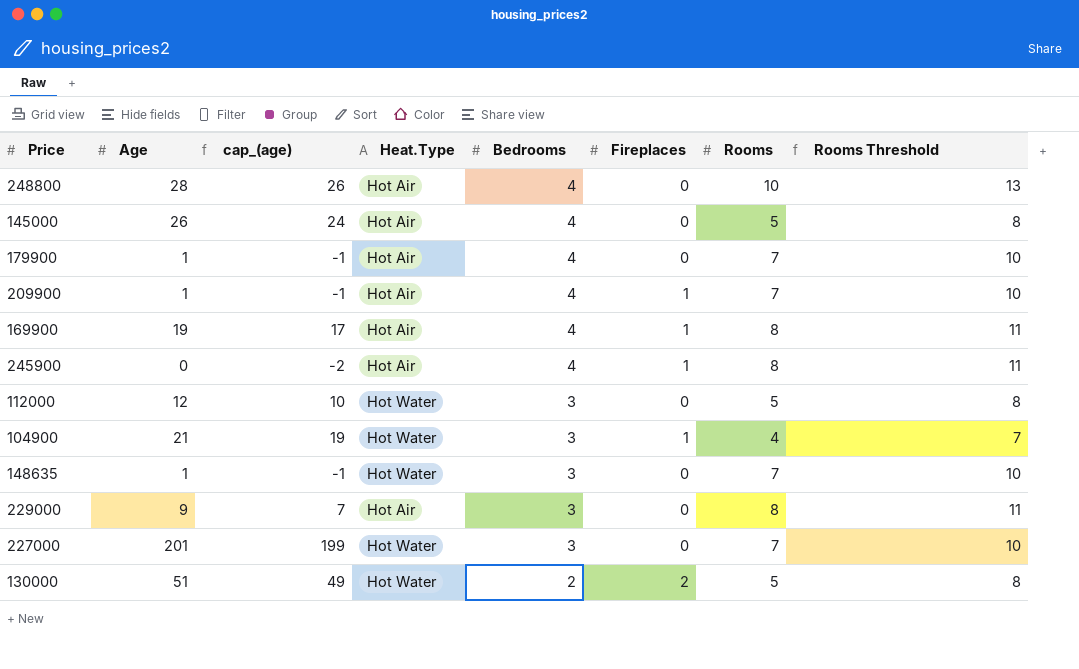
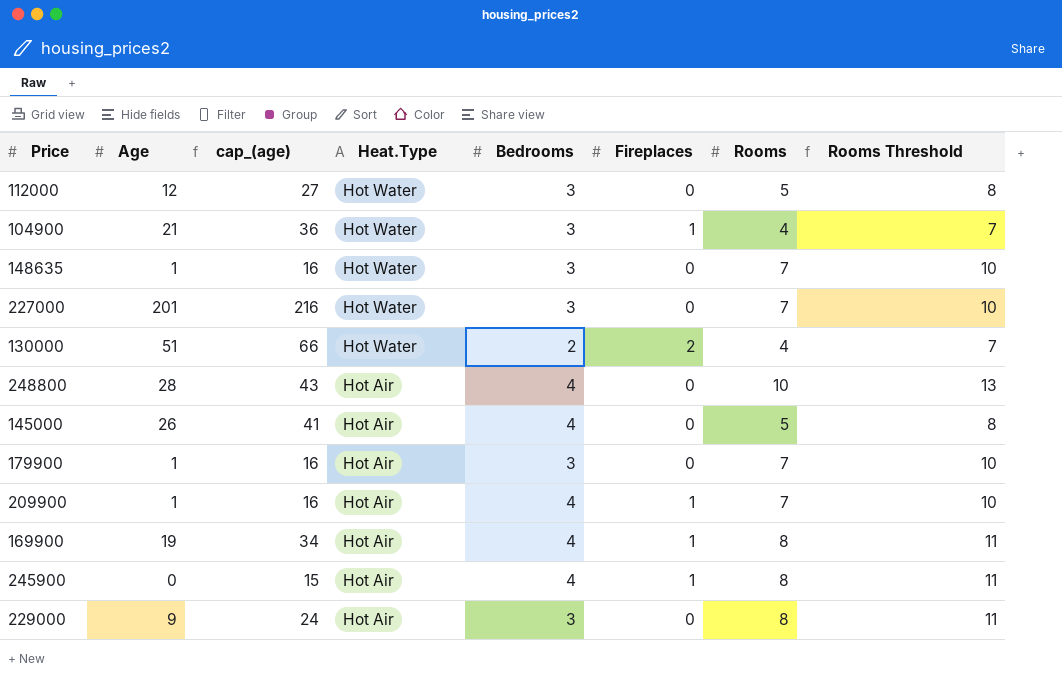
row order: Bedrooms descending -> Heat.Type descending
column cap_(age) | formula: [Age] - 2 -> [Age] + 15
130000 | Rooms: 5 -> 4
130000 | Rooms Threshold: 8 -> 7
179900 | Bedrooms: 4 -> 3

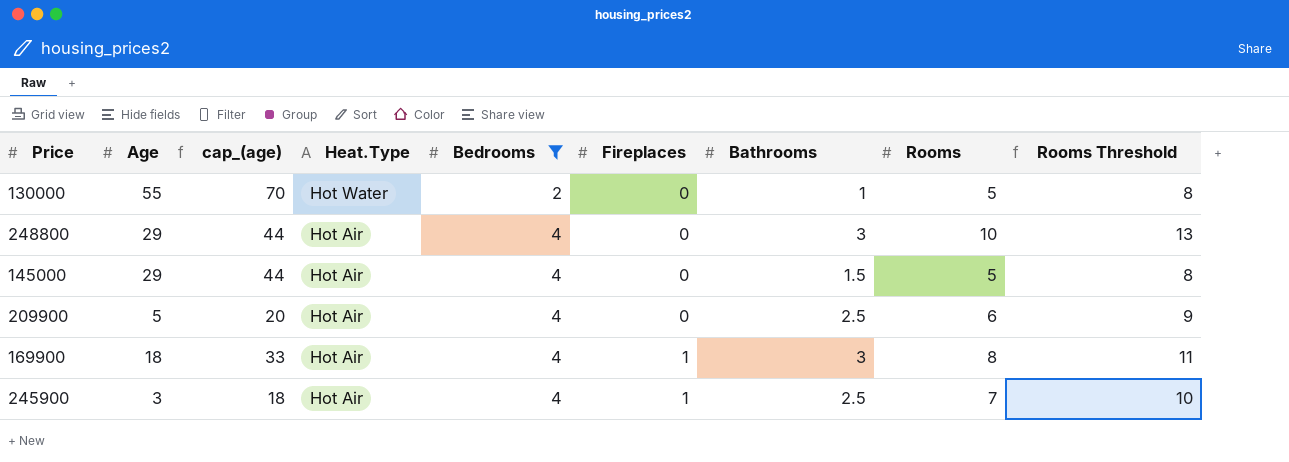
filter: none -> Bedrooms != 3
column Bathrooms | position: none -> 7
130000 | Age: 51 -> 55
130000 | cap_(age): 66 -> 70
130000 | Fireplaces: 2 -> 0
130000 | Rooms: 4 -> 5
130000 | Rooms Threshold: 7 -> 8
248800 | Age: 28 -> 29
248800 | cap_(age): 43 -> 44
145000 | Age: 26 -> 29
145000 | cap_(age): 41 -> 44
209900 | Age: 1 -> 5
209900 | cap_(age): 16 -> 20
209900 | Fireplaces: 1 -> 0
209900 | Rooms: 7 -> 6
209900 | Rooms Threshold: 10 -> 9
169900 | Age: 19 -> 18
169900 | cap_(age): 34 -> 33
245900 | Age: 0 -> 3
245900 | cap_(age): 15 -> 18
245900 | Rooms: 8 -> 7
245900 | Rooms Threshold: 11 -> 10

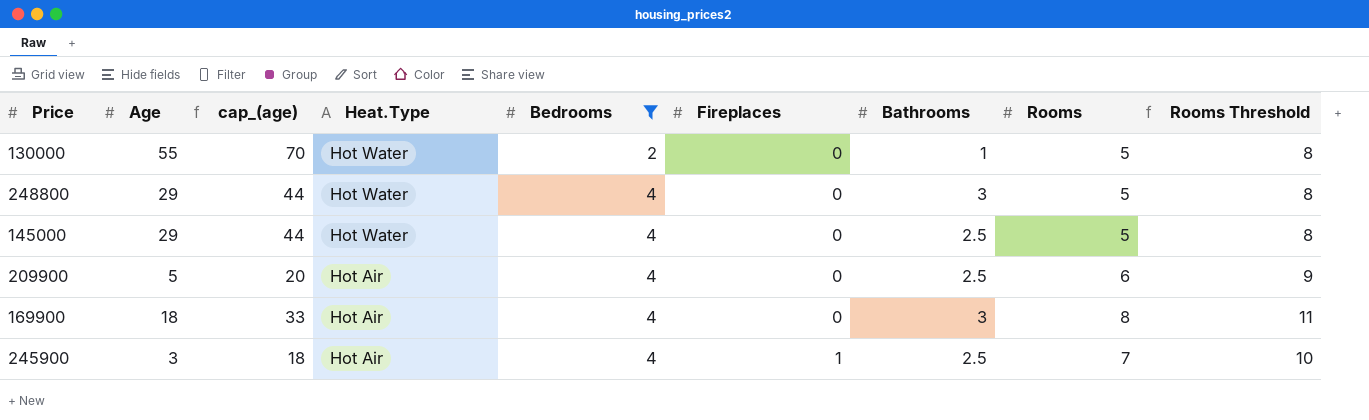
248800 | Heat.Type: Hot Air -> Hot Water
248800 | Rooms: 10 -> 5
248800 | Rooms Threshold: 13 -> 8
145000 | Heat.Type: Hot Air -> Hot Water
145000 | Bathrooms: 1.5 -> 2.5
169900 | Fireplaces: 1 -> 0

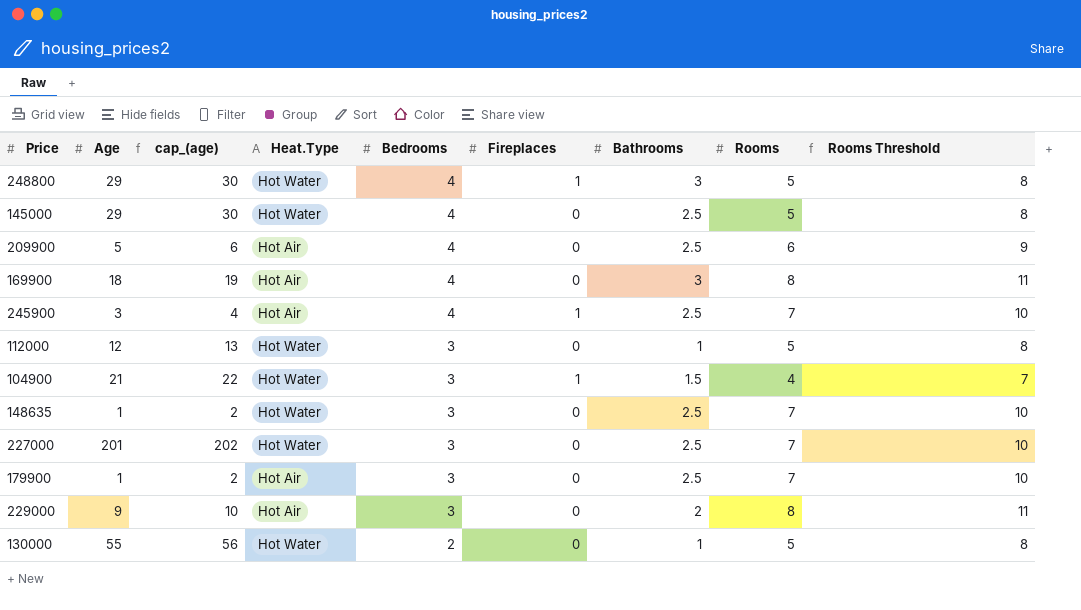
filter: Bedrooms != 3 -> none
row order: Heat.Type descending -> Bedrooms descending
column cap_(age) | formula: [Age] + 15 -> [Age] + 1
248800 | Fireplaces: 0 -> 1

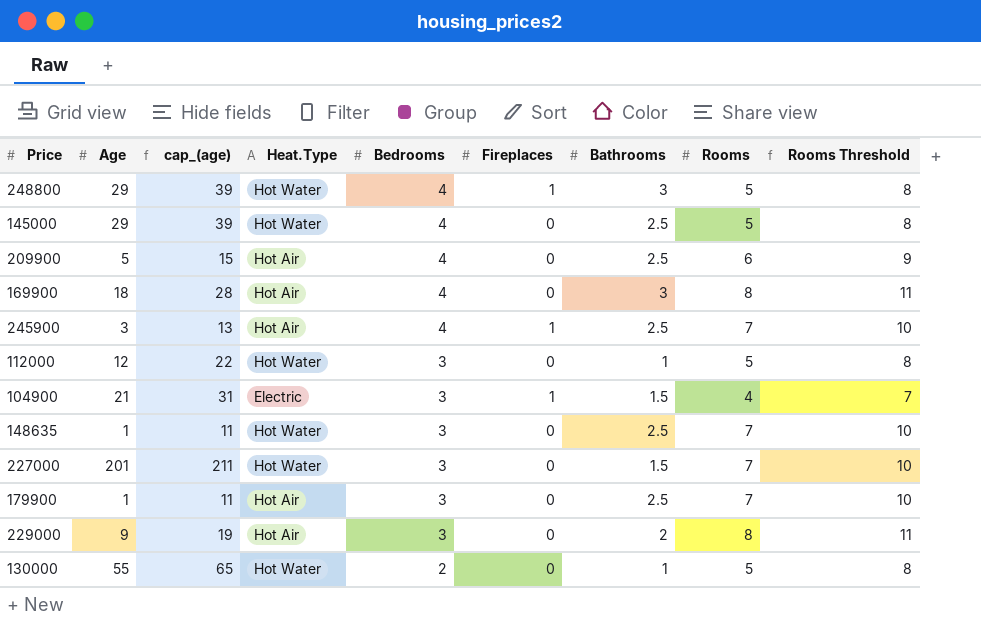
column cap_(age) | formula: [Age] + 1 -> [Age] + 10
104900 | Heat.Type: Hot Water -> Electric
227000 | Bathrooms: 2.5 -> 1.5

